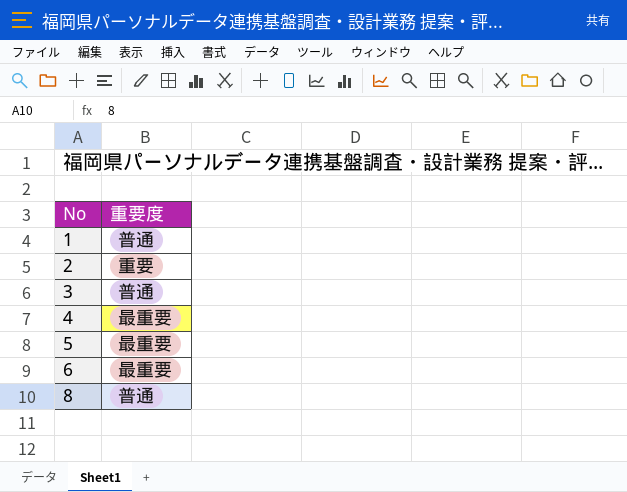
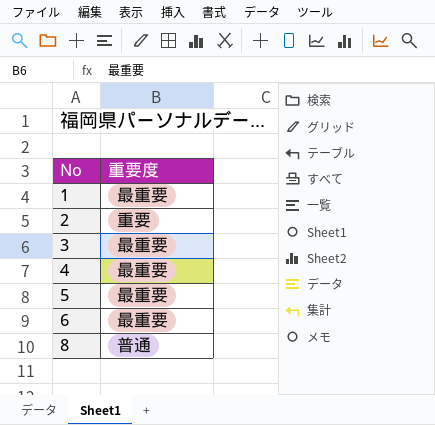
1 | 重要度: 普通 -> 最重要
3 | 重要度: 普通 -> 最重要

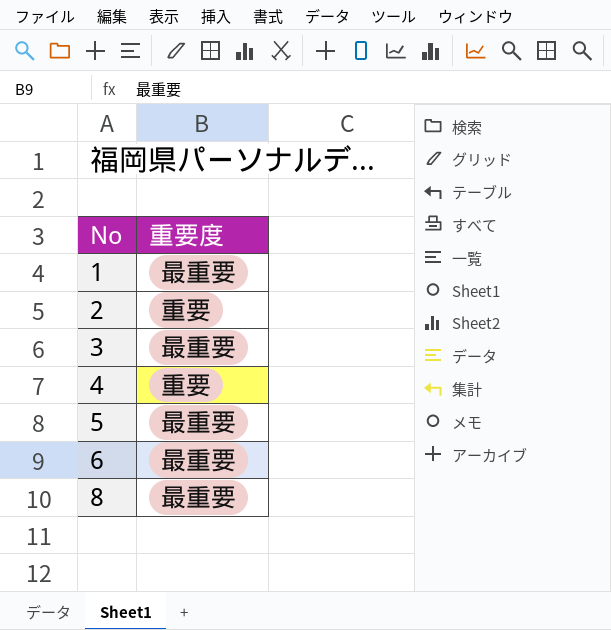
4 | 重要度: 最重要 -> 重要
8 | 重要度: 普通 -> 最重要

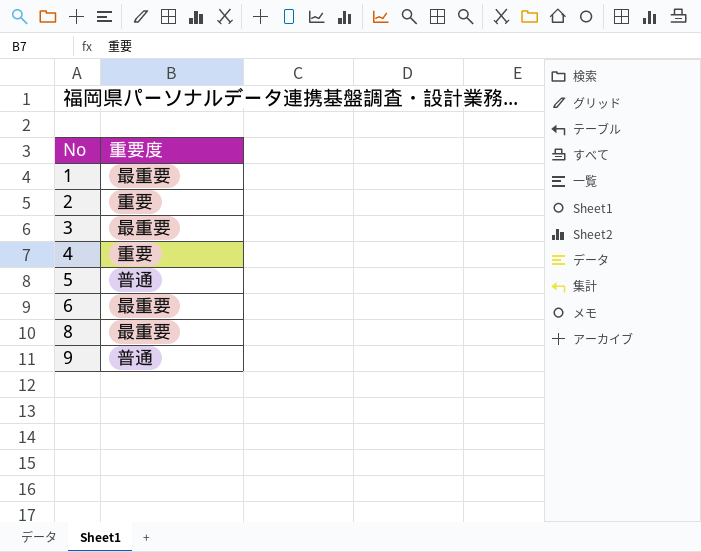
5 | 重要度: 最重要 -> 普通
row 9: none -> 普通

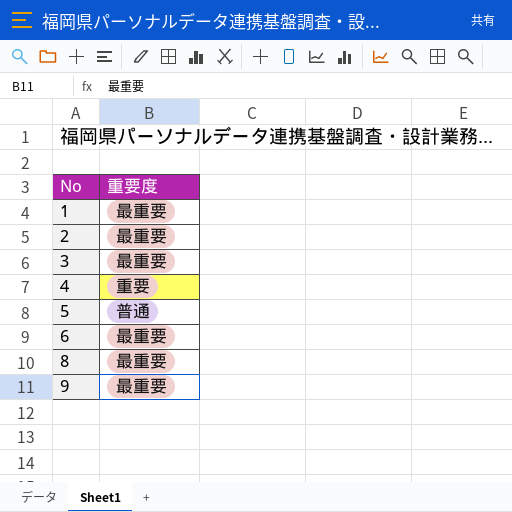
2 | 重要度: 重要 -> 最重要
9 | 重要度: 普通 -> 最重要

